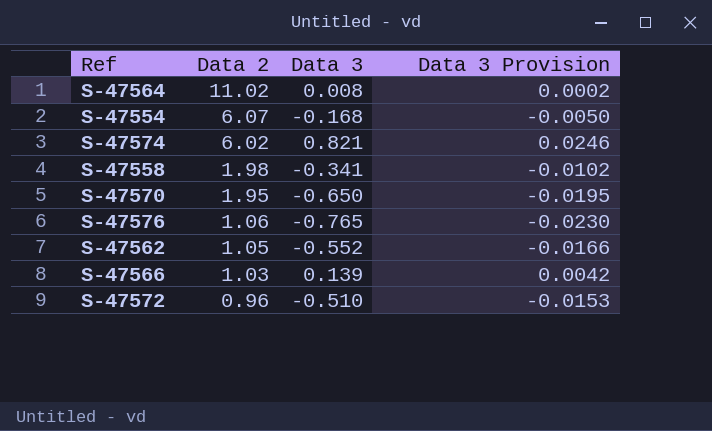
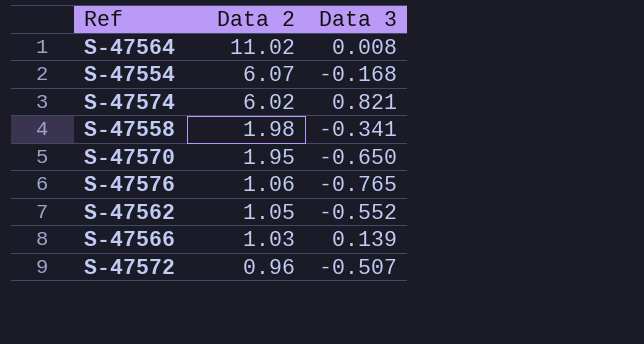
column Data 3 Provision | formula: [Data 3] * 0.03 -> none
S-47572 | Data 3: -0.510 -> -0.507

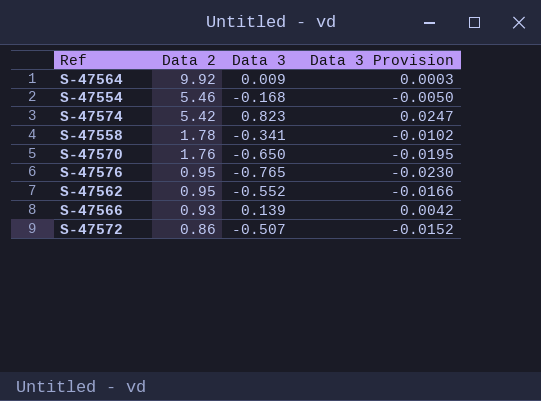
column Data 3 Provision | formula: none -> [Data 3] * 0.03
S-47564 | Data 2: 11.02 -> 9.92
S-47564 | Data 3: 0.008 -> 0.009
S-47554 | Data 2: 6.07 -> 5.46
S-47574 | Data 2: 6.02 -> 5.42
S-47574 | Data 3: 0.821 -> 0.823
S-47558 | Data 2: 1.98 -> 1.78
S-47570 | Data 2: 1.95 -> 1.76
S-47576 | Data 2: 1.06 -> 0.95
S-47562 | Data 2: 1.05 -> 0.95
S-47566 | Data 2: 1.03 -> 0.93
S-47572 | Data 2: 0.96 -> 0.86

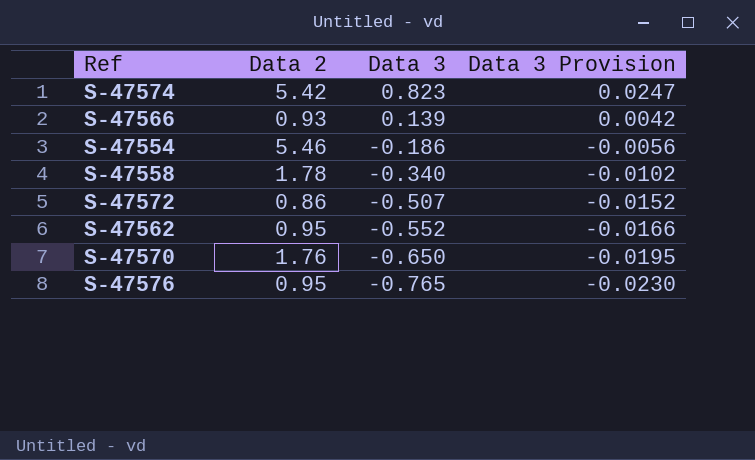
row order: Data 2 descending -> Data 3 descending
row S-47564: 9.92 | 0.009 | 0.0003 -> none
S-47554 | Data 3: -0.168 -> -0.186
S-47554 | Data 3 Provision: -0.0050 -> -0.0056
S-47558 | Data 3: -0.341 -> -0.340

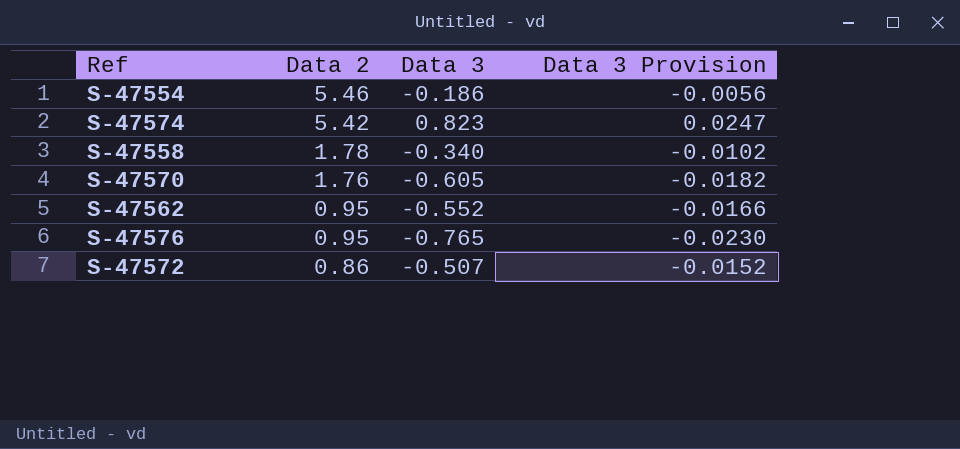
row order: Data 3 descending -> Data 2 descending
row S-47566: 0.93 | 0.139 | 0.0042 -> none
S-47570 | Data 3: -0.650 -> -0.605
S-47570 | Data 3 Provision: -0.0195 -> -0.0182

